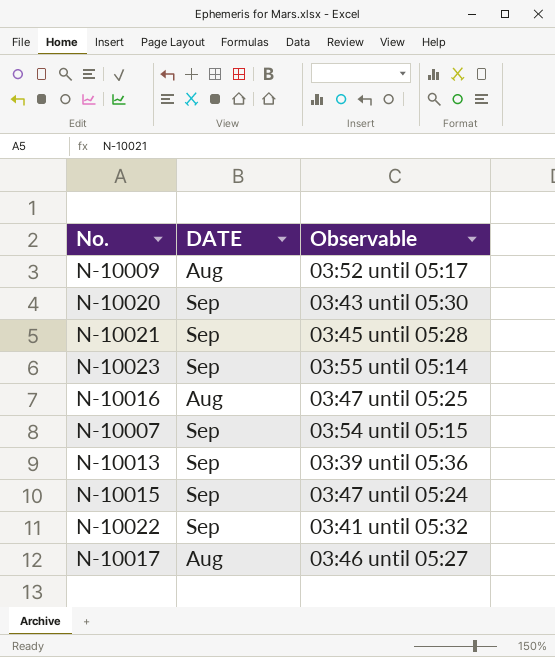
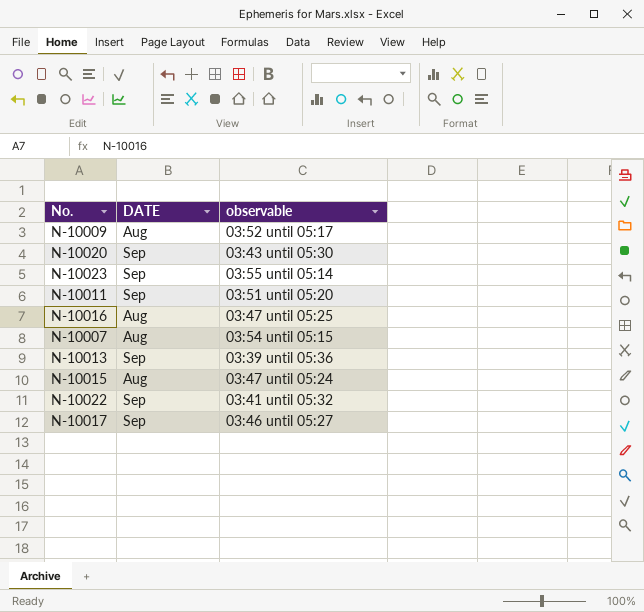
column name: Observable -> observable
row N-10021: Sep | 03:45 until 05:28 -> none
row N-10011: none -> Sep | 03:51 until 05:20
N-10007 | DATE: Sep -> Aug
N-10015 | DATE: Sep -> Aug
N-10017 | DATE: Aug -> Sep

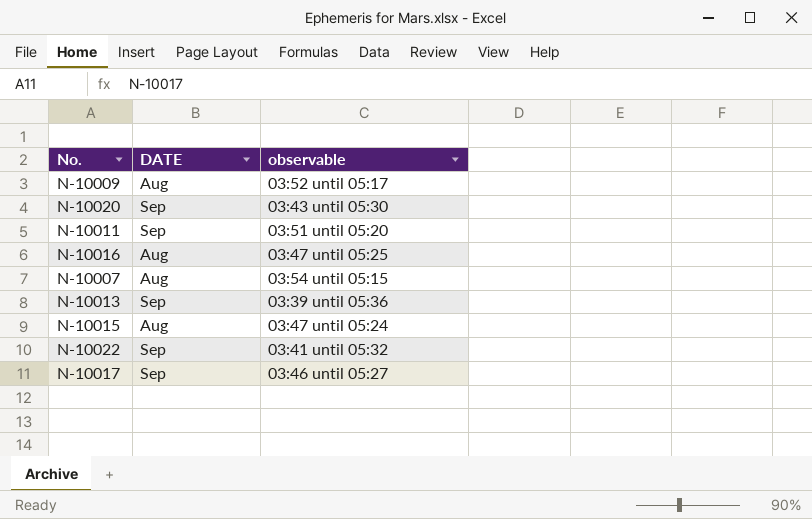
row N-10023: Sep | 03:55 until 05:14 -> none

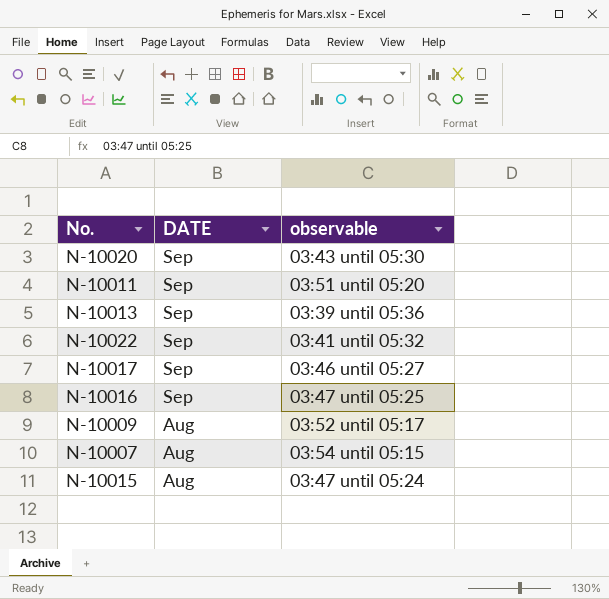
row order: none -> DATE descending
N-10016 | DATE: Aug -> Sep

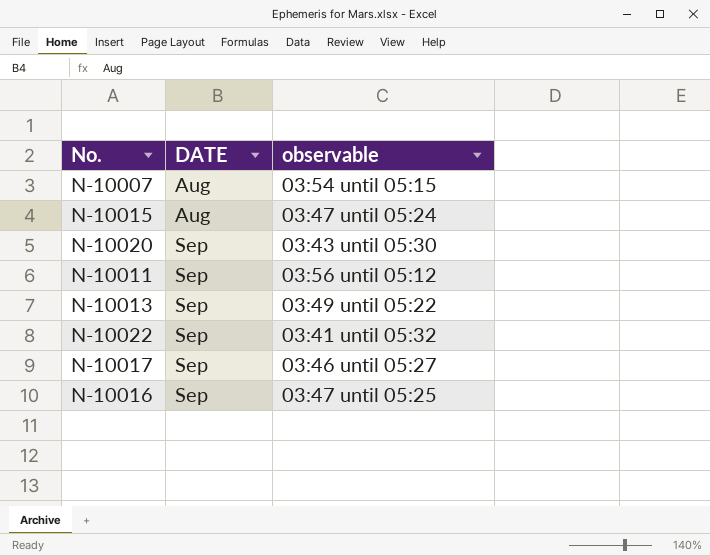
row order: DATE descending -> DATE ascending
row N-10009: Aug | 03:52 until 05:17 -> none
N-10011 | observable: 03:51 until 05:20 -> 03:56 until 05:12
N-10013 | observable: 03:39 until 05:36 -> 03:49 until 05:22

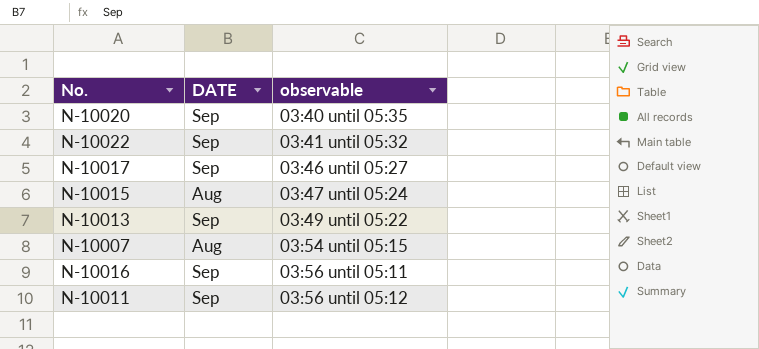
row order: DATE ascending -> observable ascending
N-10020 | observable: 03:43 until 05:30 -> 03:40 until 05:35
N-10016 | observable: 03:47 until 05:25 -> 03:56 until 05:11

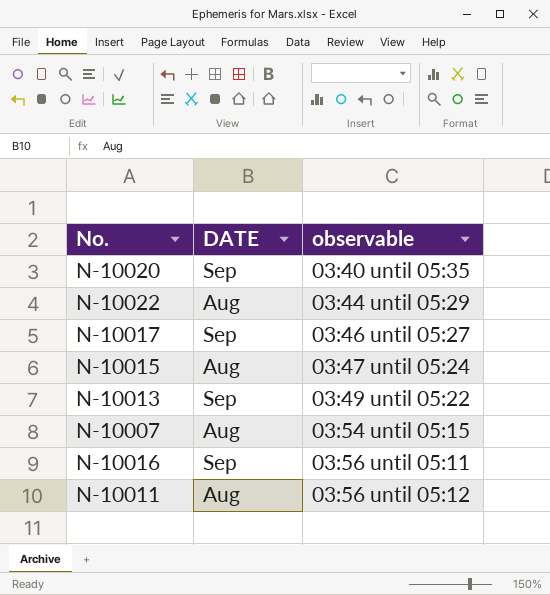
N-10022 | DATE: Sep -> Aug
N-10022 | observable: 03:41 until 05:32 -> 03:44 until 05:29
N-10011 | DATE: Sep -> Aug

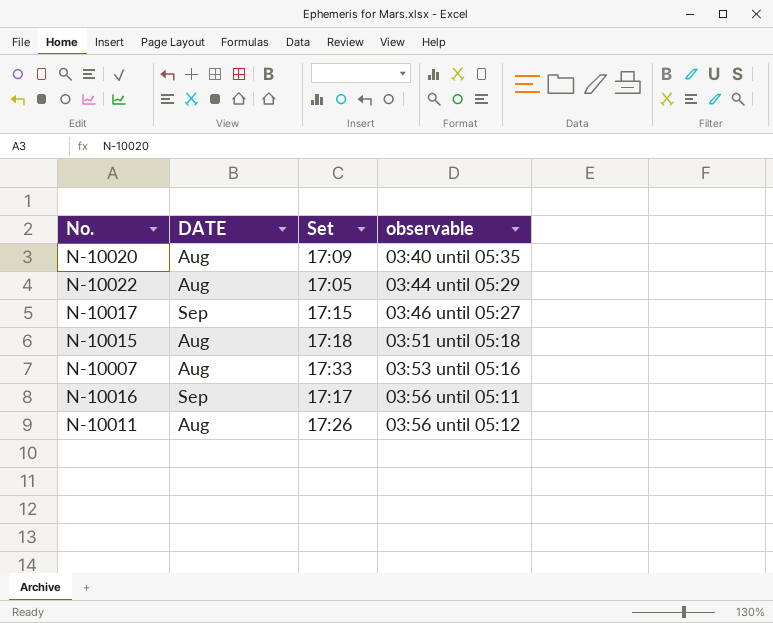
column Set | position: none -> 3
row N-10013: Sep | 03:49 until 05:22 -> none
N-10020 | DATE: Sep -> Aug
N-10015 | observable: 03:47 until 05:24 -> 03:51 until 05:18
N-10007 | observable: 03:54 until 05:15 -> 03:53 until 05:16

